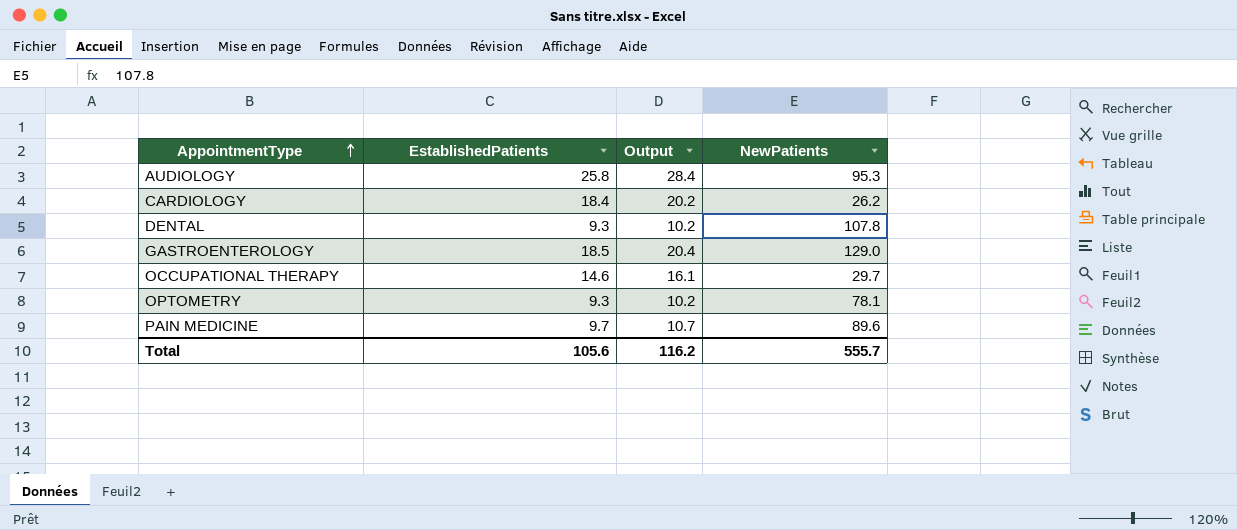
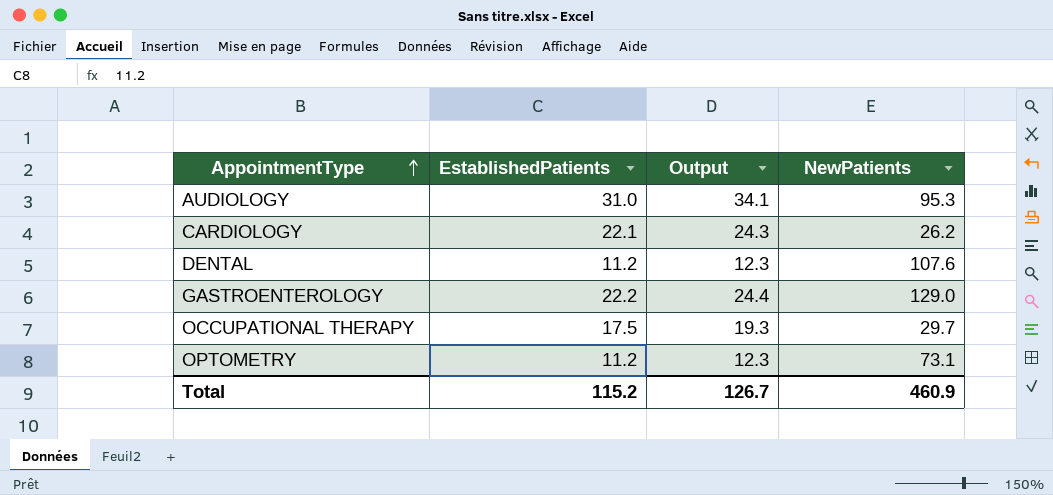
row PAIN MEDICINE: 9.7 | 10.7 | 89.6 -> none
AUDIOLOGY | EstablishedPatients: 25.8 -> 31.0
AUDIOLOGY | Output: 28.4 -> 34.1
CARDIOLOGY | EstablishedPatients: 18.4 -> 22.1
CARDIOLOGY | Output: 20.2 -> 24.3
DENTAL | EstablishedPatients: 9.3 -> 11.2
DENTAL | Output: 10.2 -> 12.3
DENTAL | NewPatients: 107.8 -> 107.6
GASTROENTEROLOGY | EstablishedPatients: 18.5 -> 22.2
GASTROENTEROLOGY | Output: 20.4 -> 24.4
OCCUPATIONAL THERAPY | EstablishedPatients: 14.6 -> 17.5
OCCUPATIONAL THERAPY | Output: 16.1 -> 19.3
OPTOMETRY | EstablishedPatients: 9.3 -> 11.2
OPTOMETRY | Output: 10.2 -> 12.3
OPTOMETRY | NewPatients: 78.1 -> 73.1
Total | EstablishedPatients: 105.6 -> 115.2
Total | Output: 116.2 -> 126.7
Total | NewPatients: 555.7 -> 460.9

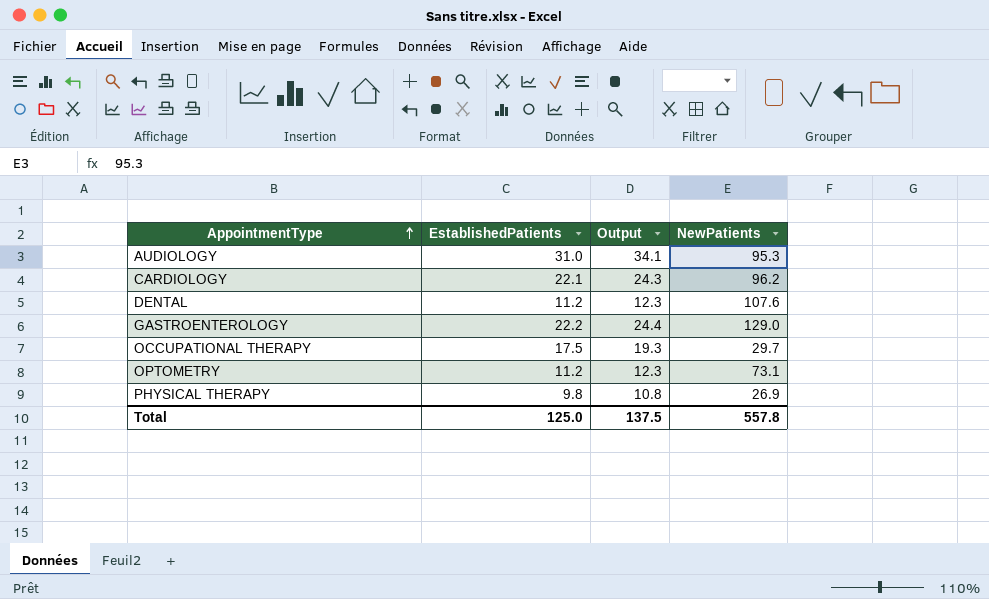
CARDIOLOGY | NewPatients: 26.2 -> 96.2
row PHYSICAL THERAPY: none -> 9.8 | 10.8 | 26.9
Total | EstablishedPatients: 115.2 -> 125.0
Total | Output: 126.7 -> 137.5
Total | NewPatients: 460.9 -> 557.8

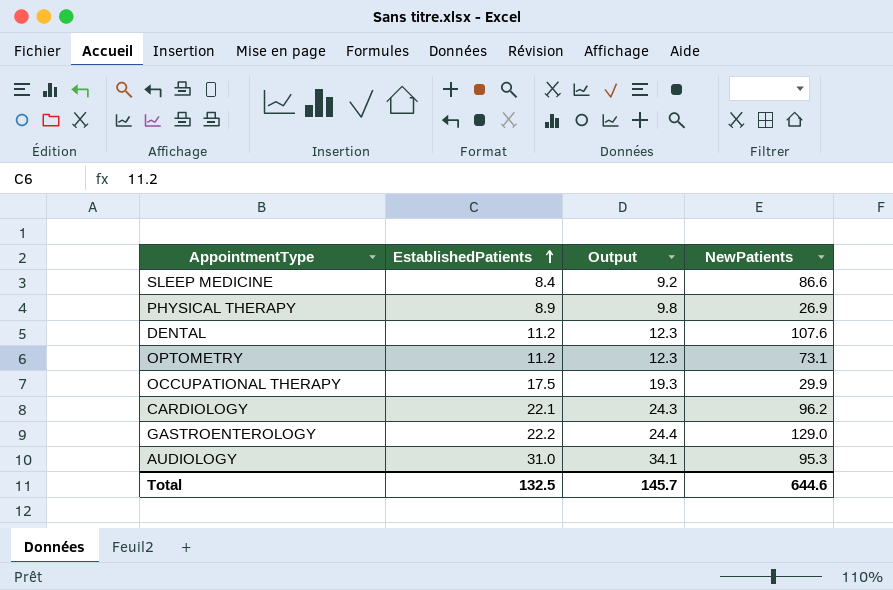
row order: AppointmentType ascending -> EstablishedPatients ascending
row SLEEP MEDICINE: none -> 8.4 | 9.2 | 86.6
PHYSICAL THERAPY | EstablishedPatients: 9.8 -> 8.9
PHYSICAL THERAPY | Output: 10.8 -> 9.8
OCCUPATIONAL THERAPY | NewPatients: 29.7 -> 29.9
Total | EstablishedPatients: 125.0 -> 132.5
Total | Output: 137.5 -> 145.7
Total | NewPatients: 557.8 -> 644.6

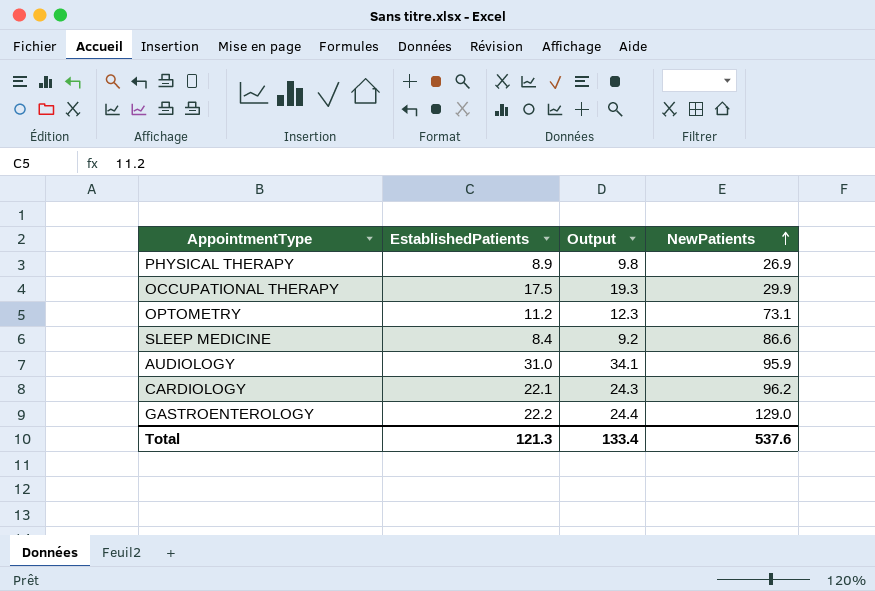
row order: EstablishedPatients ascending -> NewPatients ascending
row DENTAL: 11.2 | 12.3 | 107.6 -> none
AUDIOLOGY | NewPatients: 95.3 -> 95.9
Total | EstablishedPatients: 132.5 -> 121.3
Total | Output: 145.7 -> 133.4
Total | NewPatients: 644.6 -> 537.6

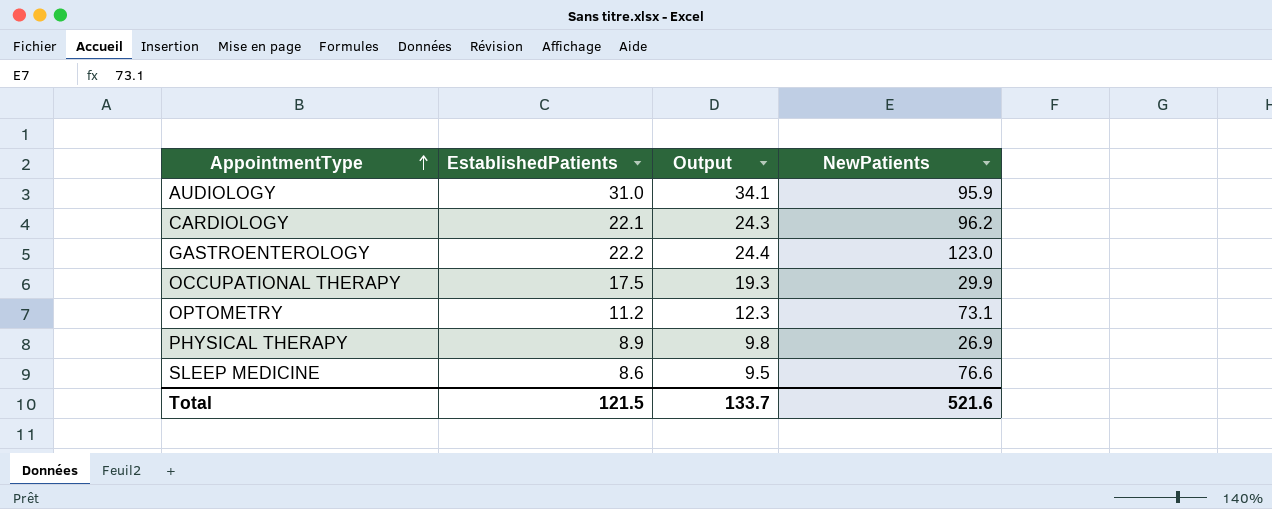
row order: NewPatients ascending -> AppointmentType ascending
GASTROENTEROLOGY | NewPatients: 129.0 -> 123.0
SLEEP MEDICINE | EstablishedPatients: 8.4 -> 8.6
SLEEP MEDICINE | Output: 9.2 -> 9.5
SLEEP MEDICINE | NewPatients: 86.6 -> 76.6
Total | EstablishedPatients: 121.3 -> 121.5
Total | Output: 133.4 -> 133.7
Total | NewPatients: 537.6 -> 521.6

